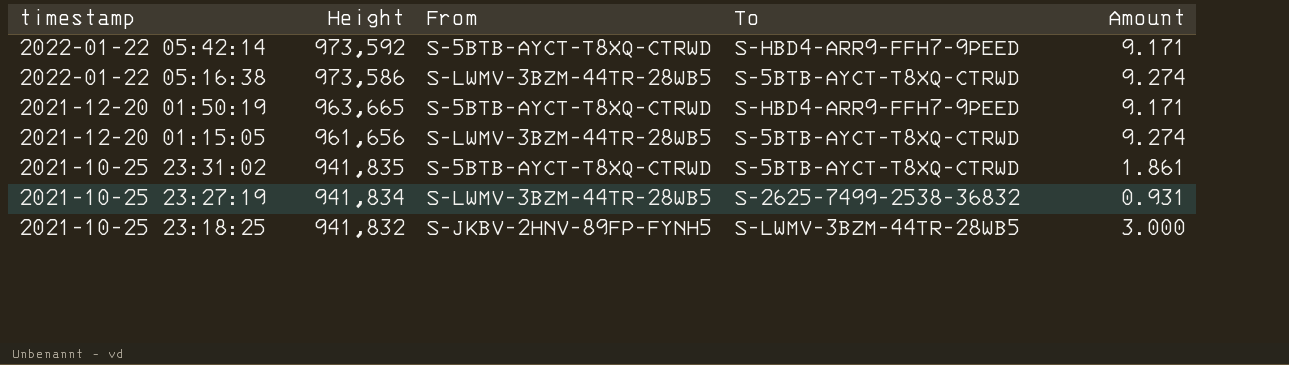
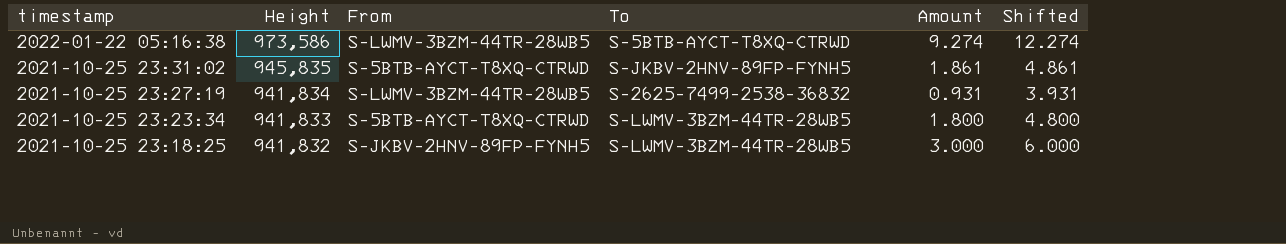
column Shifted | formula: none -> [Amount] + 3
row 2022-01-22 05:42:14: 973,592 | S-5BTB-AYCT-T8XQ-CTRWD | S-HBD4-ARR9-FFH7-9PEED | 9.171 -> none
row 2021-12-20 01:50:19: 963,665 | S-5BTB-AYCT-T8XQ-CTRWD | S-HBD4-ARR9-FFH7-9PEED | 9.171 -> none
row 2021-12-20 01:15:05: 961,656 | S-LWMV-3BZM-44TR-28WB5 | S-5BTB-AYCT-T8XQ-CTRWD | 9.274 -> none
2021-10-25 23:31:02 | Height: 941,835 -> 945,835
2021-10-25 23:31:02 | To: S-5BTB-AYCT-T8XQ-CTRWD -> S-JKBV-2HNV-89FP-FYNH5
row 2021-10-25 23:23:34: none -> 941,833 | S-5BTB-AYCT-T8XQ-CTRWD | S-LWMV-3BZM-44TR-28WB5 | 1.800 | 4.800

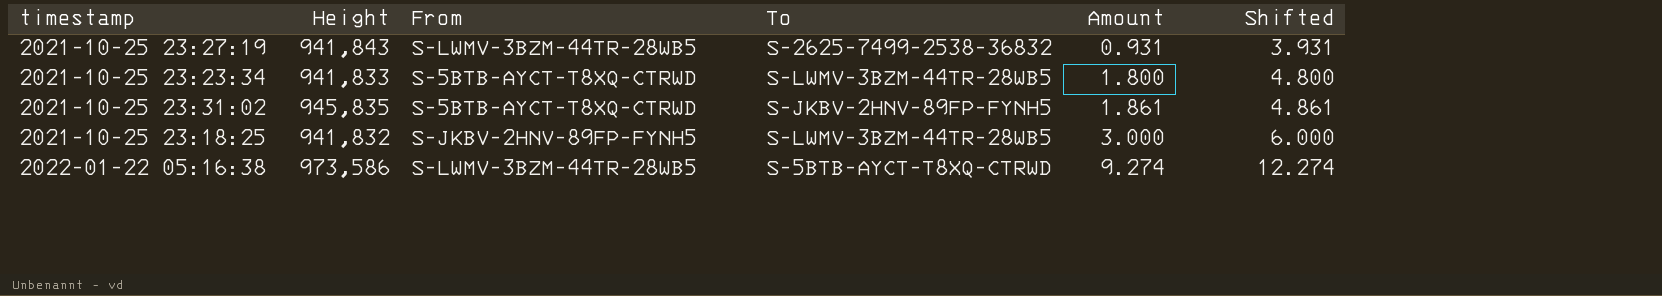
row order: timestamp descending -> Amount ascending
2021-10-25 23:27:19 | Height: 941,834 -> 941,843

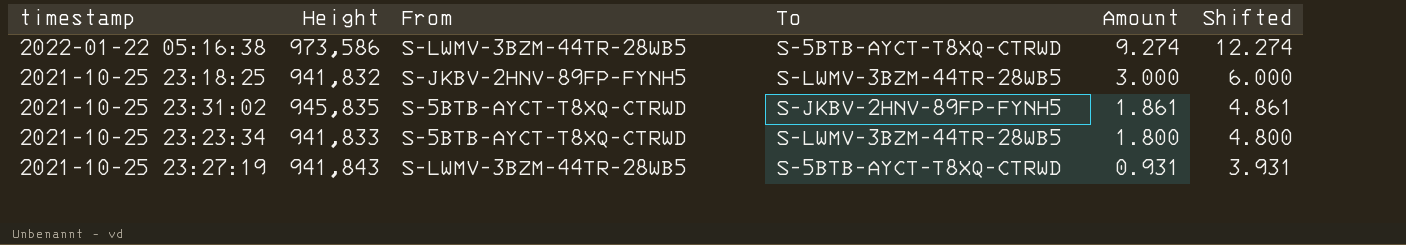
row order: Amount ascending -> Amount descending
2021-10-25 23:27:19 | To: S-2625-7499-2538-36832 -> S-5BTB-AYCT-T8XQ-CTRWD

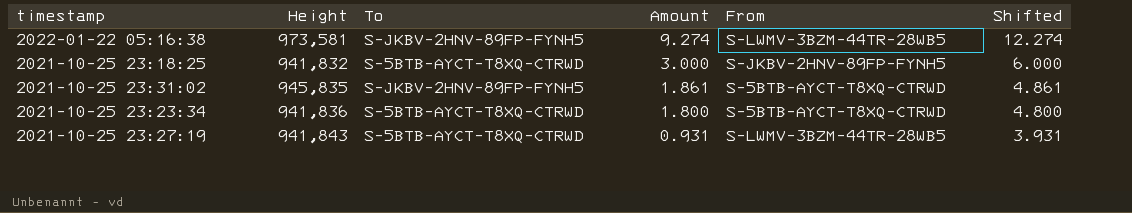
column From | position: 3 -> 5
2022-01-22 05:16:38 | Height: 973,586 -> 973,581
2022-01-22 05:16:38 | To: S-5BTB-AYCT-T8XQ-CTRWD -> S-JKBV-2HNV-89FP-FYNH5
2021-10-25 23:18:25 | To: S-LWMV-3BZM-44TR-28WB5 -> S-5BTB-AYCT-T8XQ-CTRWD
2021-10-25 23:23:34 | Height: 941,833 -> 941,836
2021-10-25 23:23:34 | To: S-LWMV-3BZM-44TR-28WB5 -> S-5BTB-AYCT-T8XQ-CTRWD

